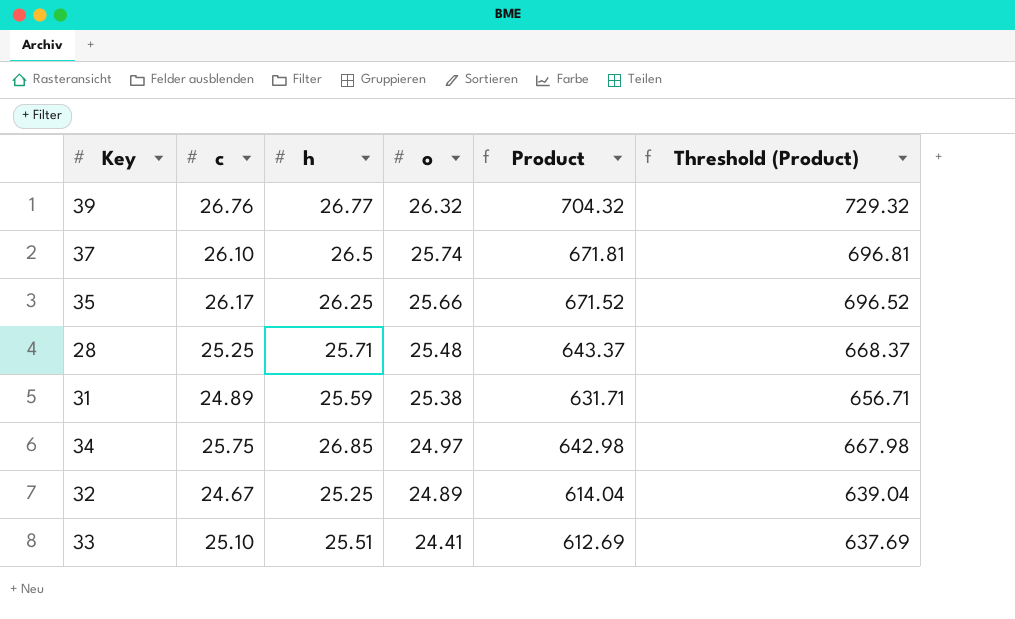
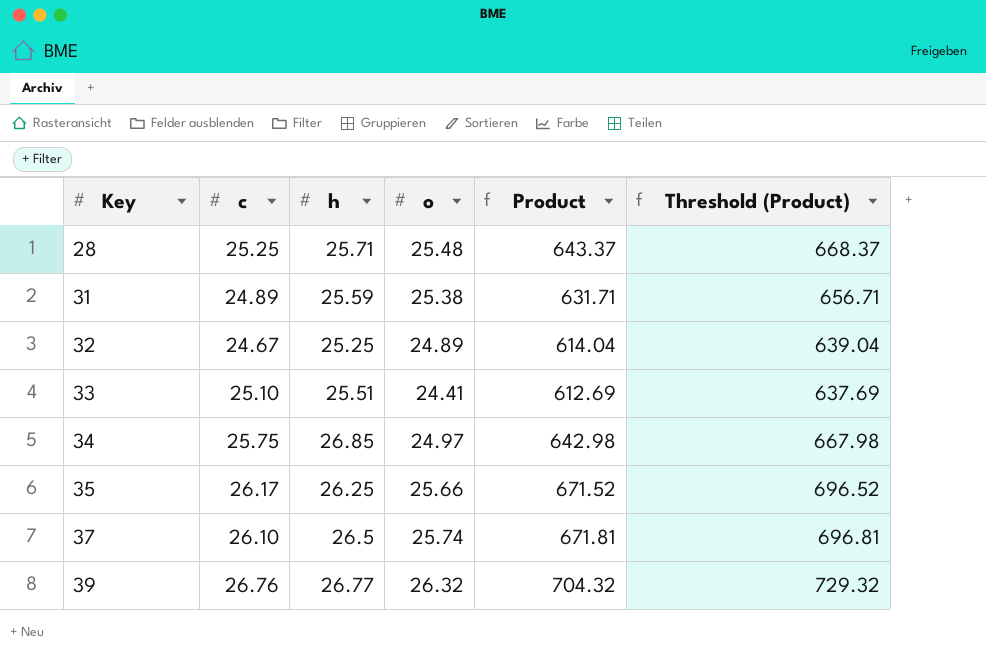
row order: o descending -> Key ascending

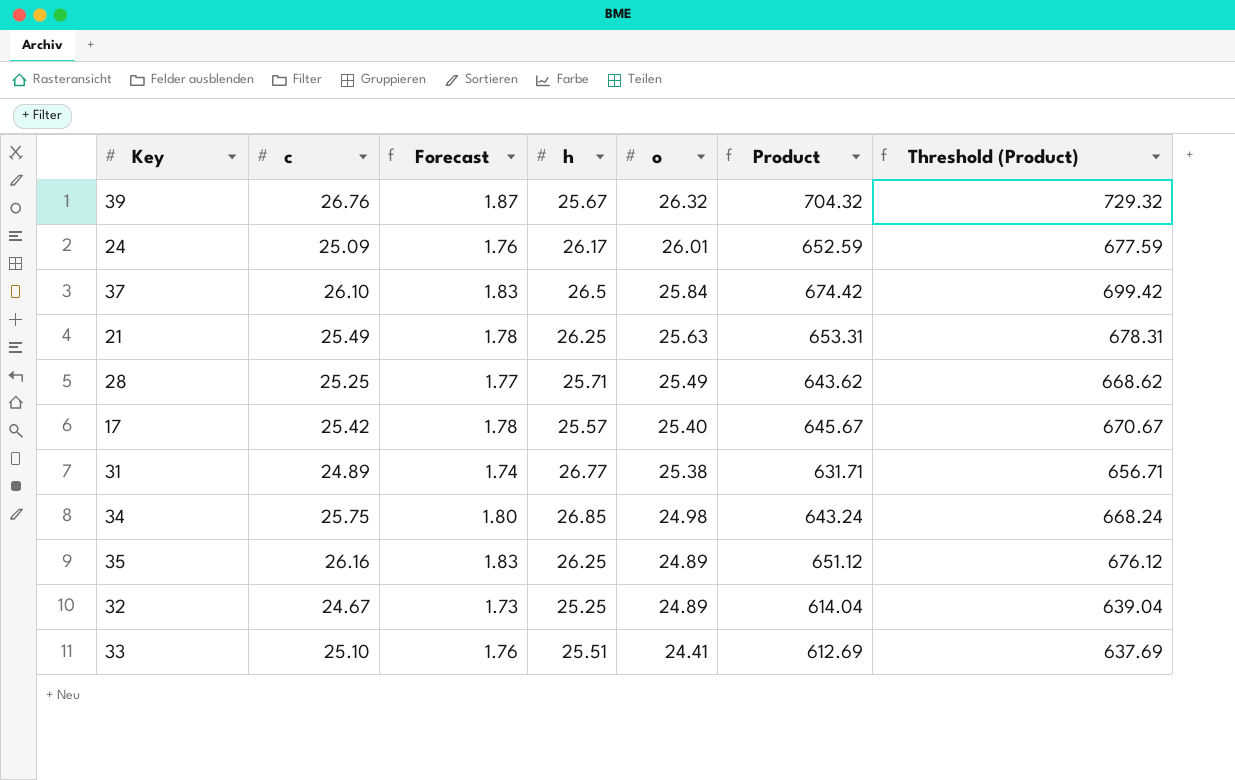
row order: Key ascending -> o descending
column Forecast | formula: none -> [c] * 0.07
39 | h: 26.77 -> 25.67
row 24: none -> 25.09 | 1.76 | 26.17 | 26.01 | 652.59 | 677.59
37 | o: 25.74 -> 25.84
37 | Product: 671.81 -> 674.42
37 | Threshold (Product): 696.81 -> 699.42
row 21: none -> 25.49 | 1.78 | 26.25 | 25.63 | 653.31 | 678.31
28 | o: 25.48 -> 25.49
28 | Product: 643.37 -> 643.62
28 | Threshold (Product): 668.37 -> 668.62
row 17: none -> 25.42 | 1.78 | 25.57 | 25.40 | 645.67 | 670.67
31 | h: 25.59 -> 26.77
34 | o: 24.97 -> 24.98
34 | Product: 642.98 -> 643.24
34 | Threshold (Product): 667.98 -> 668.24
35 | c: 26.17 -> 26.16
35 | o: 25.66 -> 24.89
35 | Product: 671.52 -> 651.12
35 | Threshold (Product): 696.52 -> 676.12

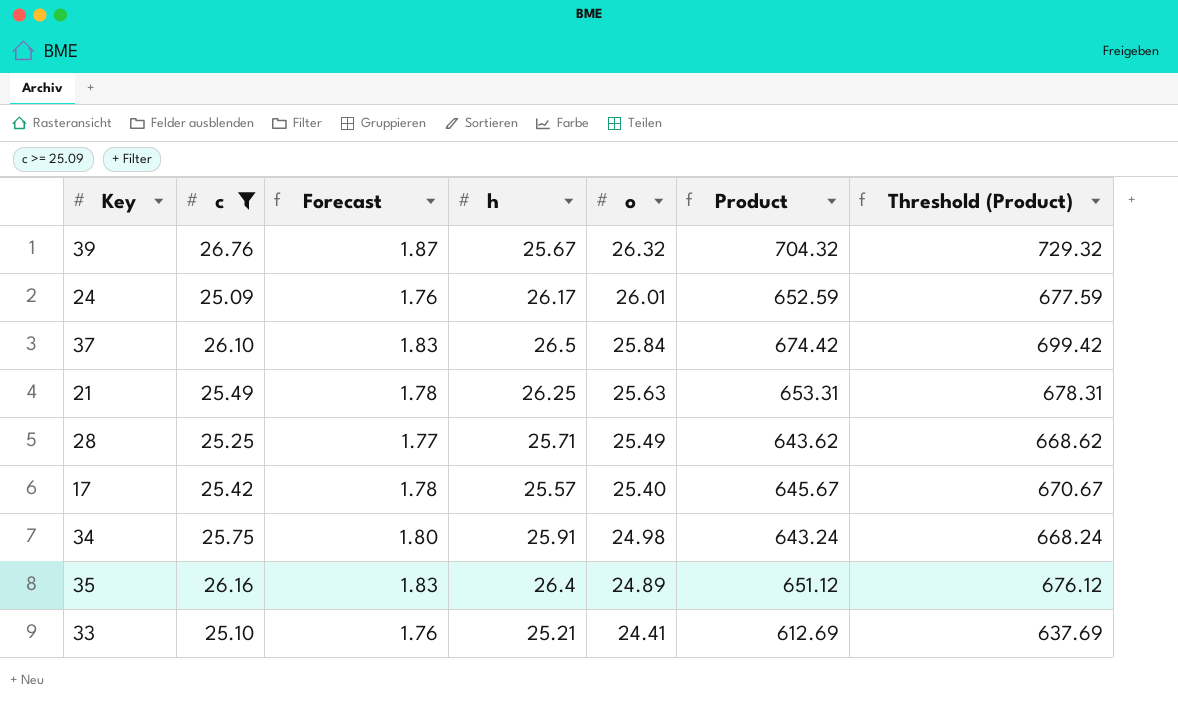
filter: none -> c >= 25.09
34 | h: 26.85 -> 25.91
35 | h: 26.25 -> 26.4
33 | h: 25.51 -> 25.21

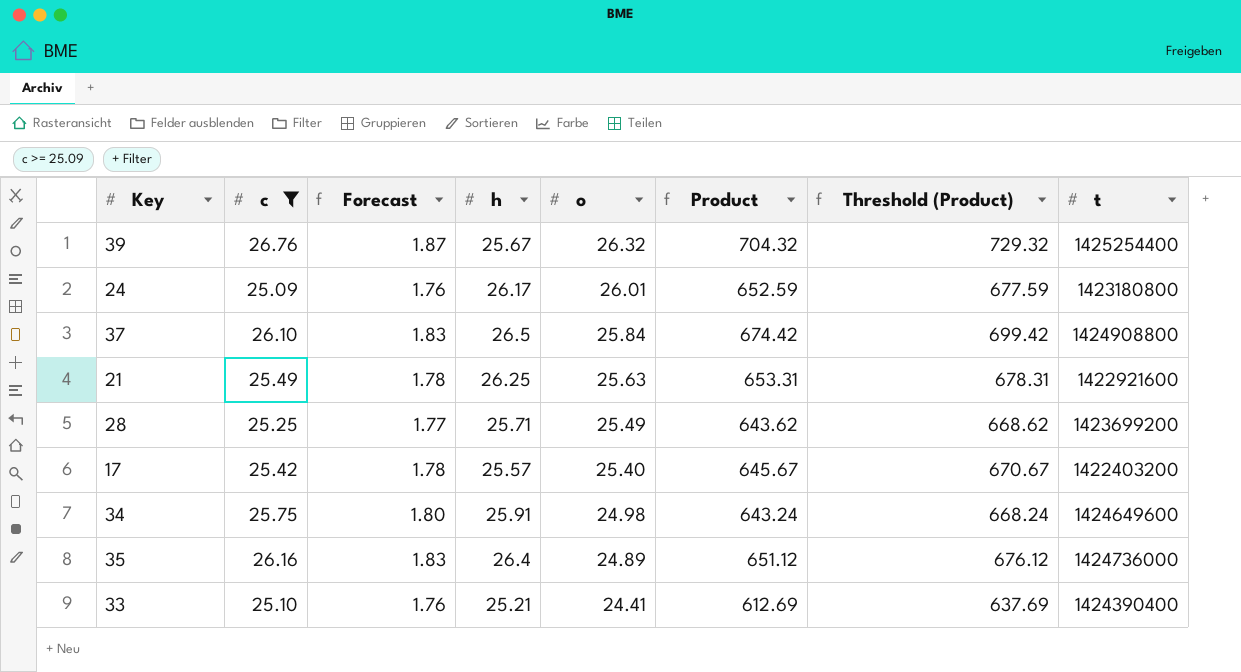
column t | position: none -> 8

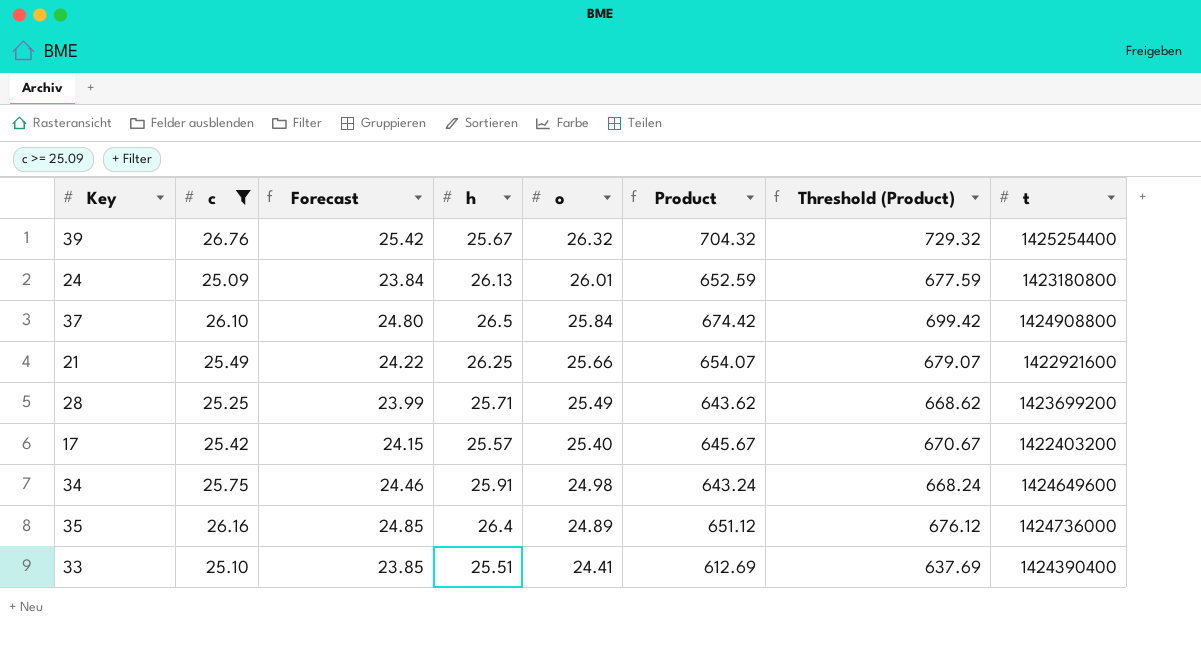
column Forecast | formula: [c] * 0.07 -> [c] * 0.95
24 | h: 26.17 -> 26.13
21 | o: 25.63 -> 25.66
21 | Product: 653.31 -> 654.07
21 | Threshold (Product): 678.31 -> 679.07
33 | h: 25.21 -> 25.51

